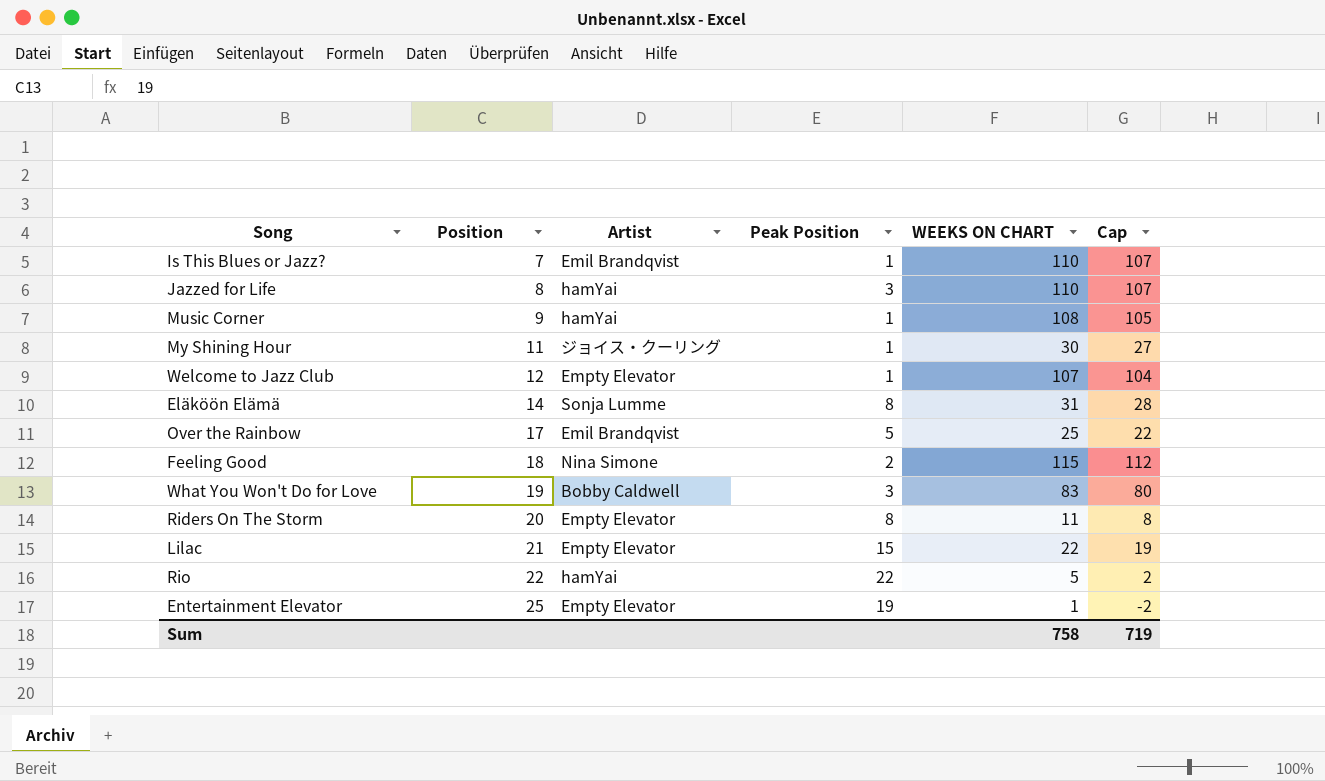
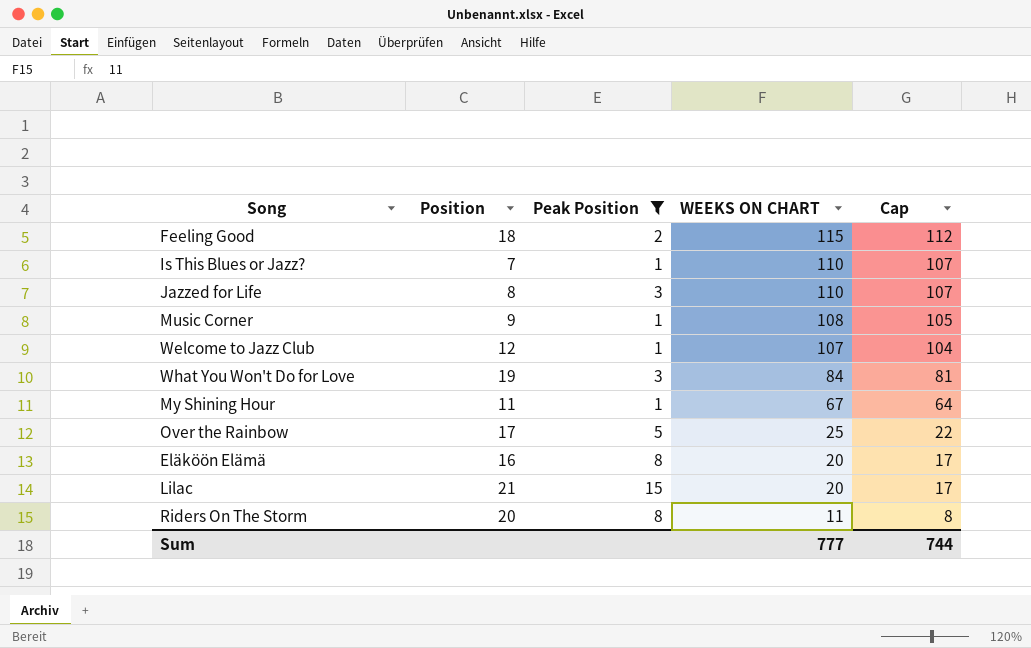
filter: none -> Peak Position <= 15
row order: Position ascending -> WEEKS ON CHART descending
column Artist | position: 3 -> none
What You Won't Do for Love | WEEKS ON CHART: 83 -> 84
What You Won't Do for Love | Cap: 80 -> 81
My Shining Hour | WEEKS ON CHART: 30 -> 67
My Shining Hour | Cap: 27 -> 64
Eläköön Elämä | Position: 14 -> 16
Eläköön Elämä | WEEKS ON CHART: 31 -> 20
Eläköön Elämä | Cap: 28 -> 17
Lilac | WEEKS ON CHART: 22 -> 20
Lilac | Cap: 19 -> 17
Sum | WEEKS ON CHART: 758 -> 777
Sum | Cap: 719 -> 744

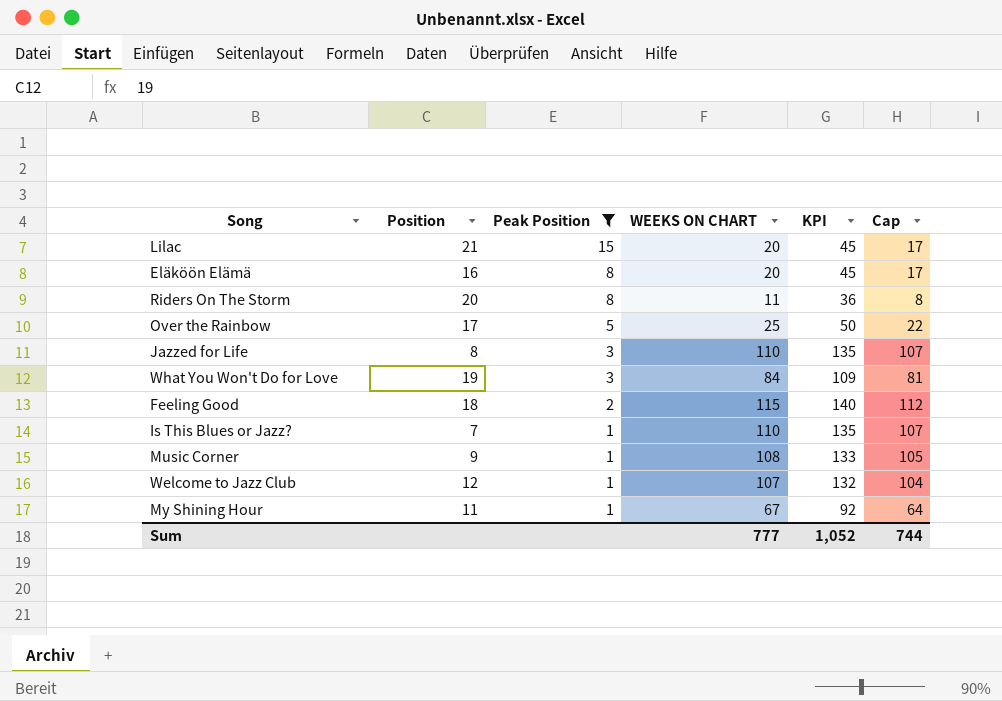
row order: WEEKS ON CHART descending -> Peak Position descending
column KPI | formula: none -> [WEEKS ON CHART] + 25

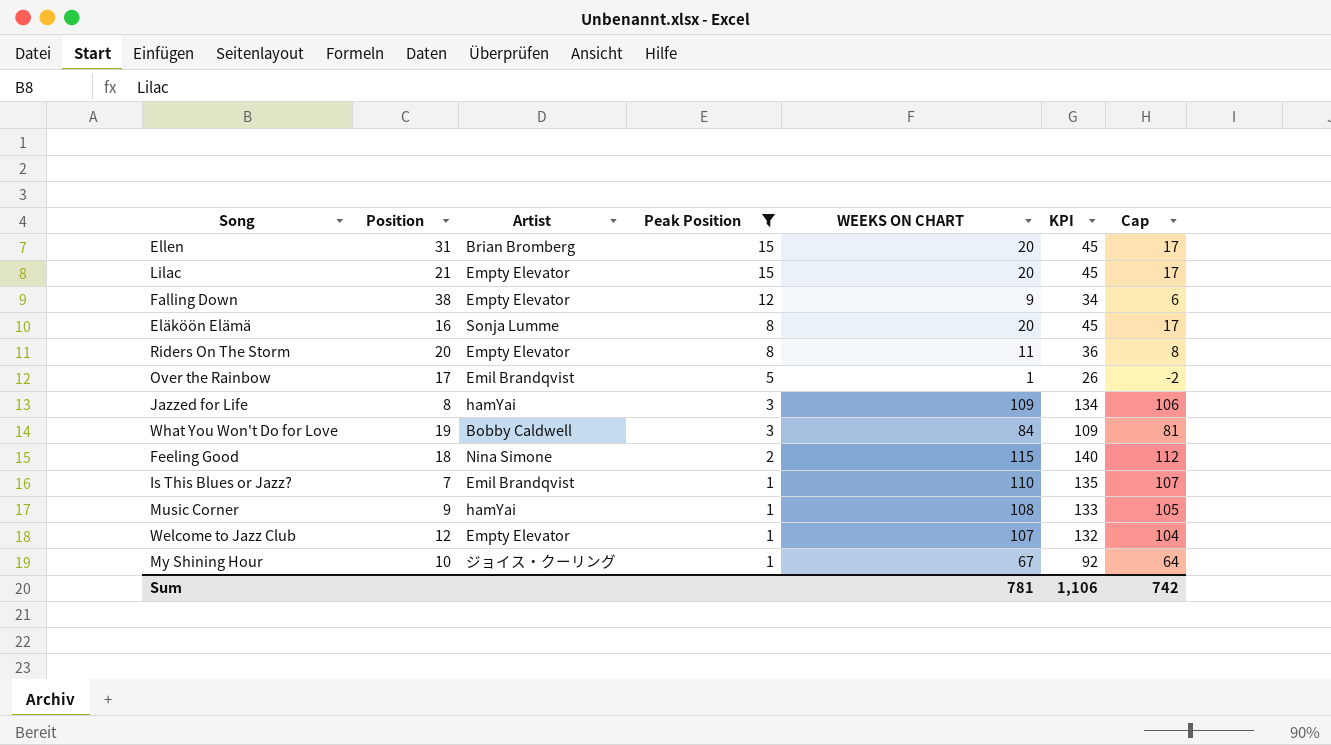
column Artist | position: none -> 3
row Ellen: none -> 31 | Brian Bromberg | 15 | 20 | 45 | 17
row Falling Down: none -> 38 | Empty Elevator | 12 | 9 | 34 | 6
Over the Rainbow | WEEKS ON CHART: 25 -> 1
Over the Rainbow | KPI: 50 -> 26
Over the Rainbow | Cap: 22 -> -2
Jazzed for Life | WEEKS ON CHART: 110 -> 109
Jazzed for Life | KPI: 135 -> 134
Jazzed for Life | Cap: 107 -> 106
My Shining Hour | Position: 11 -> 10
Sum | WEEKS ON CHART: 777 -> 781
Sum | KPI: 1,052 -> 1,106
Sum | Cap: 744 -> 742

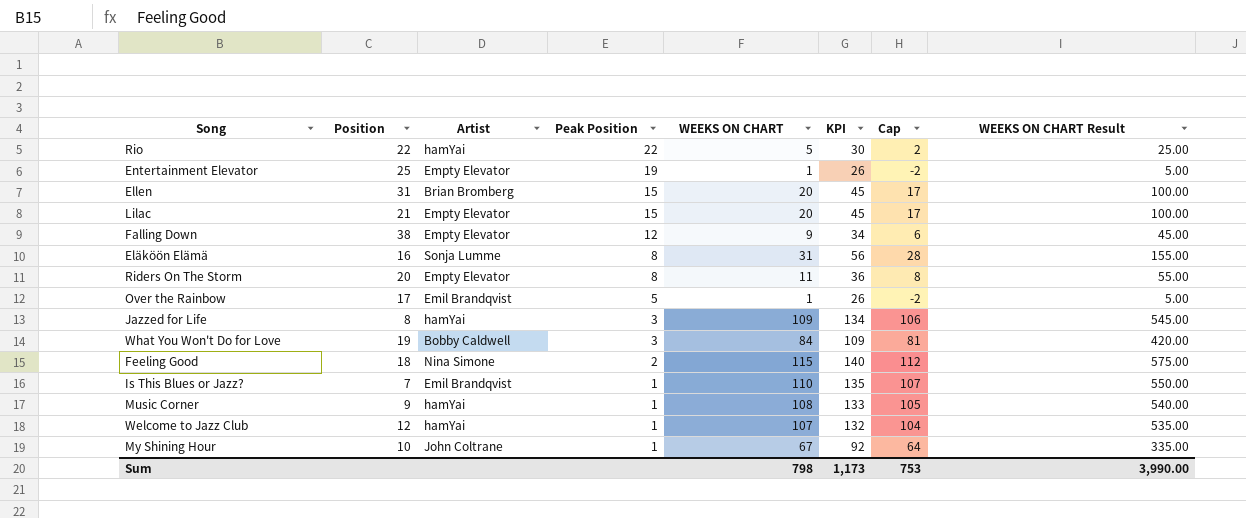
filter: Peak Position <= 15 -> none
column WEEKS ON CHART Result | formula: none -> [WEEKS ON CHART] * 5
Eläköön Elämä | WEEKS ON CHART: 20 -> 31
Eläköön Elämä | KPI: 45 -> 56
Eläköön Elämä | Cap: 17 -> 28
Welcome to Jazz Club | Artist: Empty Elevator -> hamYai
My Shining Hour | Artist: ジョイス・クーリング -> John Coltrane
Sum | WEEKS ON CHART: 781 -> 798
Sum | KPI: 1,106 -> 1,173
Sum | Cap: 742 -> 753

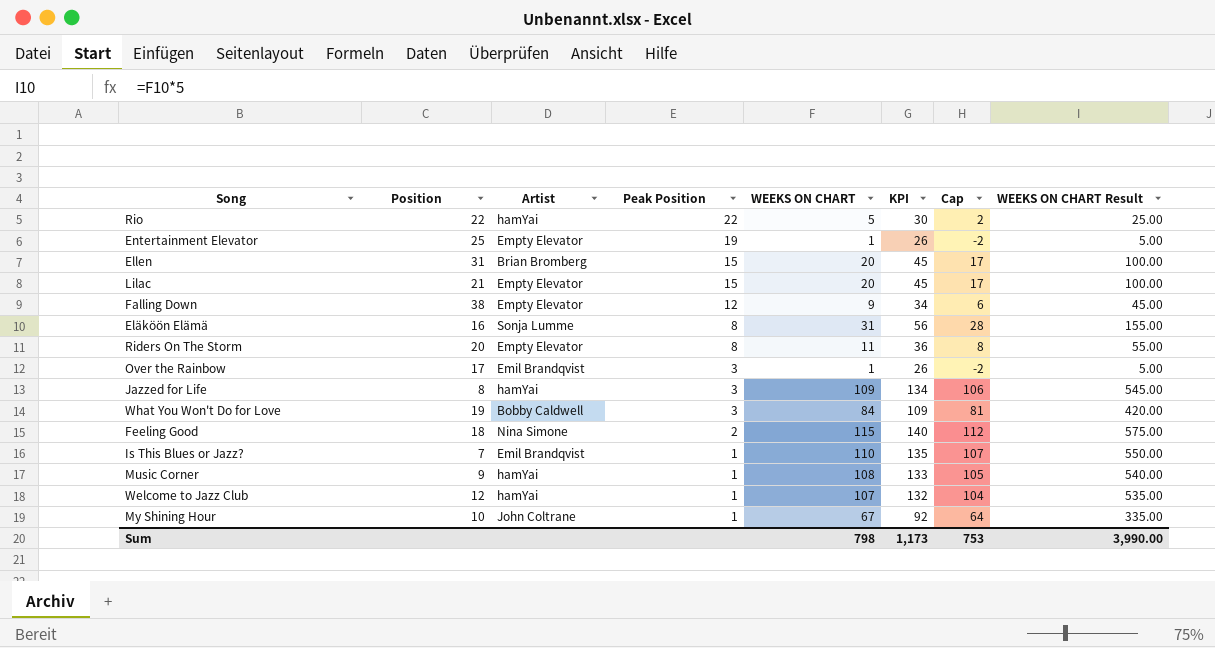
Over the Rainbow | Peak Position: 5 -> 3

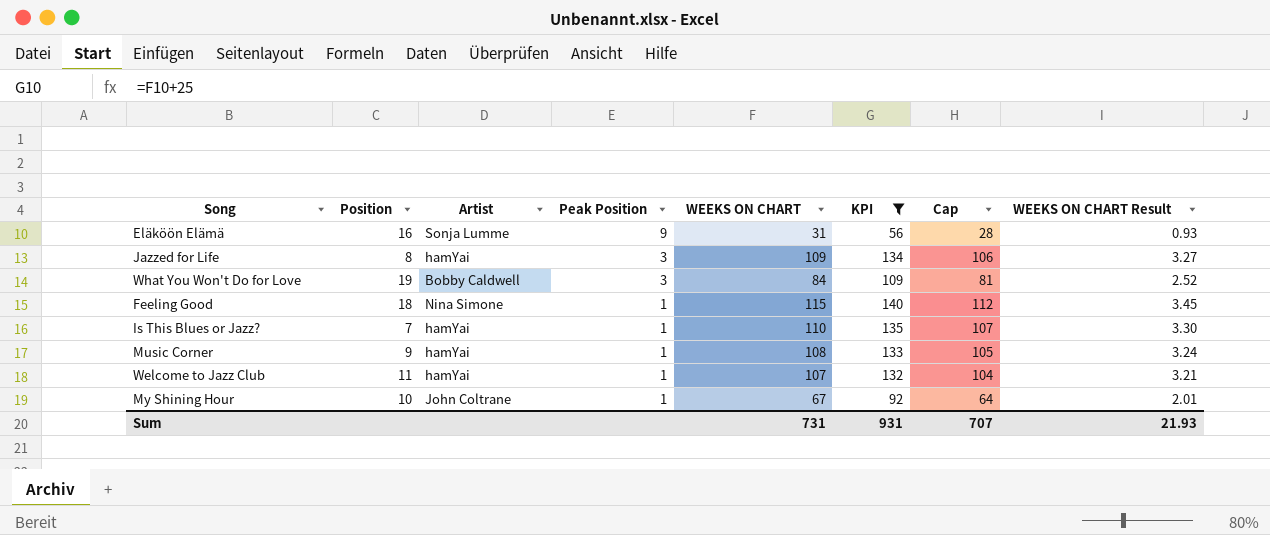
filter: none -> KPI >= 56
column WEEKS ON CHART Result | formula: [WEEKS ON CHART] * 5 -> [WEEKS ON CHART] * 0.03
Eläköön Elämä | Peak Position: 8 -> 9
Feeling Good | Peak Position: 2 -> 1
Is This Blues or Jazz? | Artist: Emil Brandqvist -> hamYai
Welcome to Jazz Club | Position: 12 -> 11
Sum | WEEKS ON CHART: 798 -> 731
Sum | KPI: 1,173 -> 931
Sum | Cap: 753 -> 707
Sum | WEEKS ON CHART Result: 3,990.00 -> 21.93

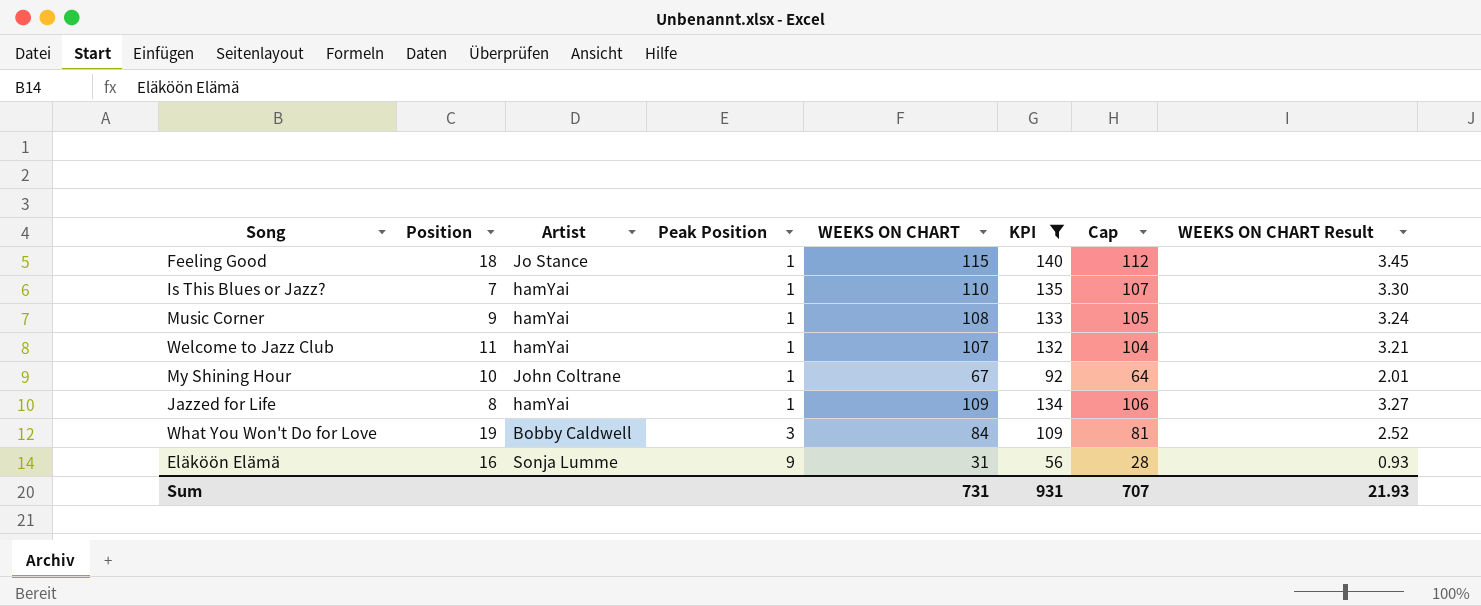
row order: Peak Position descending -> Peak Position ascending
Feeling Good | Artist: Nina Simone -> Jo Stance
Jazzed for Life | Peak Position: 3 -> 1

